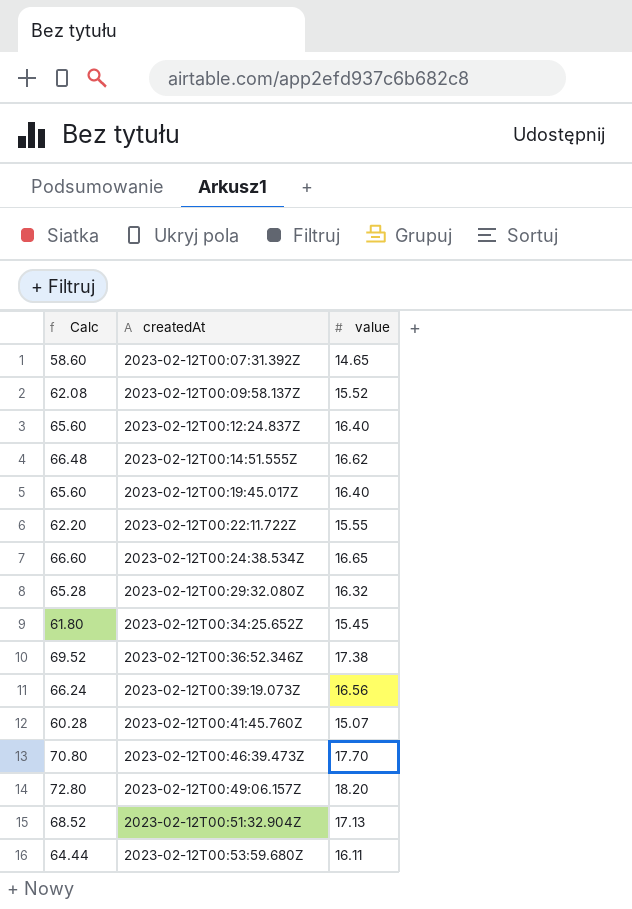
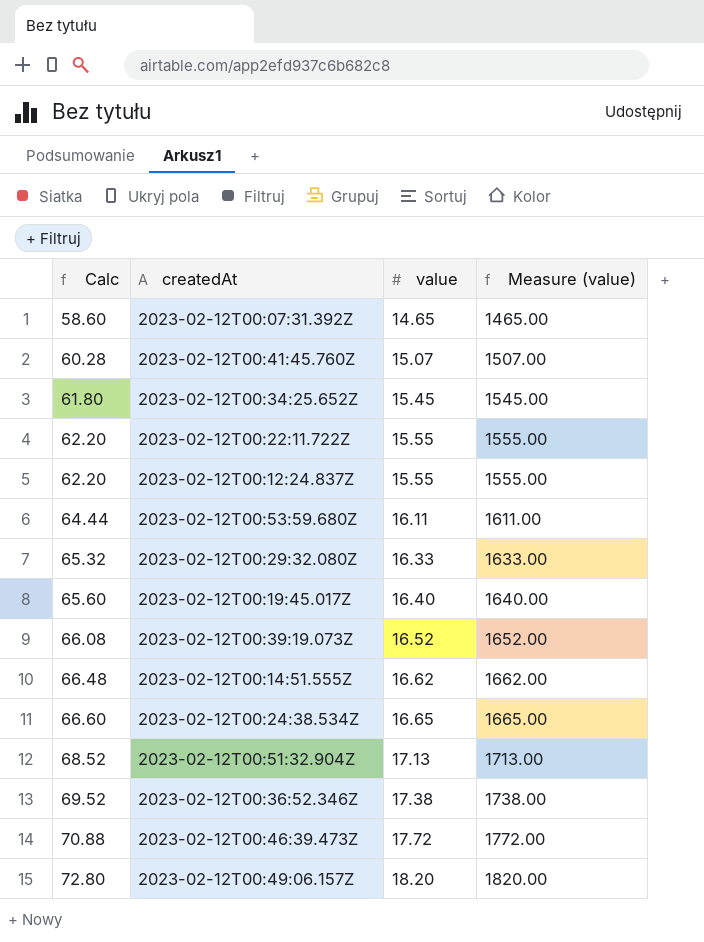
row order: createdAt ascending -> Calc ascending
column Measure (value) | formula: none -> [value] * 100
row 2023-02-12T00:09:58.137Z: 62.08 | 15.52 -> none
2023-02-12T00:12:24.837Z | Calc: 65.60 -> 62.20
2023-02-12T00:12:24.837Z | value: 16.40 -> 15.55
2023-02-12T00:29:32.080Z | Calc: 65.28 -> 65.32
2023-02-12T00:29:32.080Z | value: 16.32 -> 16.33
2023-02-12T00:39:19.073Z | Calc: 66.24 -> 66.08
2023-02-12T00:39:19.073Z | value: 16.56 -> 16.52
2023-02-12T00:46:39.473Z | Calc: 70.80 -> 70.88
2023-02-12T00:46:39.473Z | value: 17.70 -> 17.72

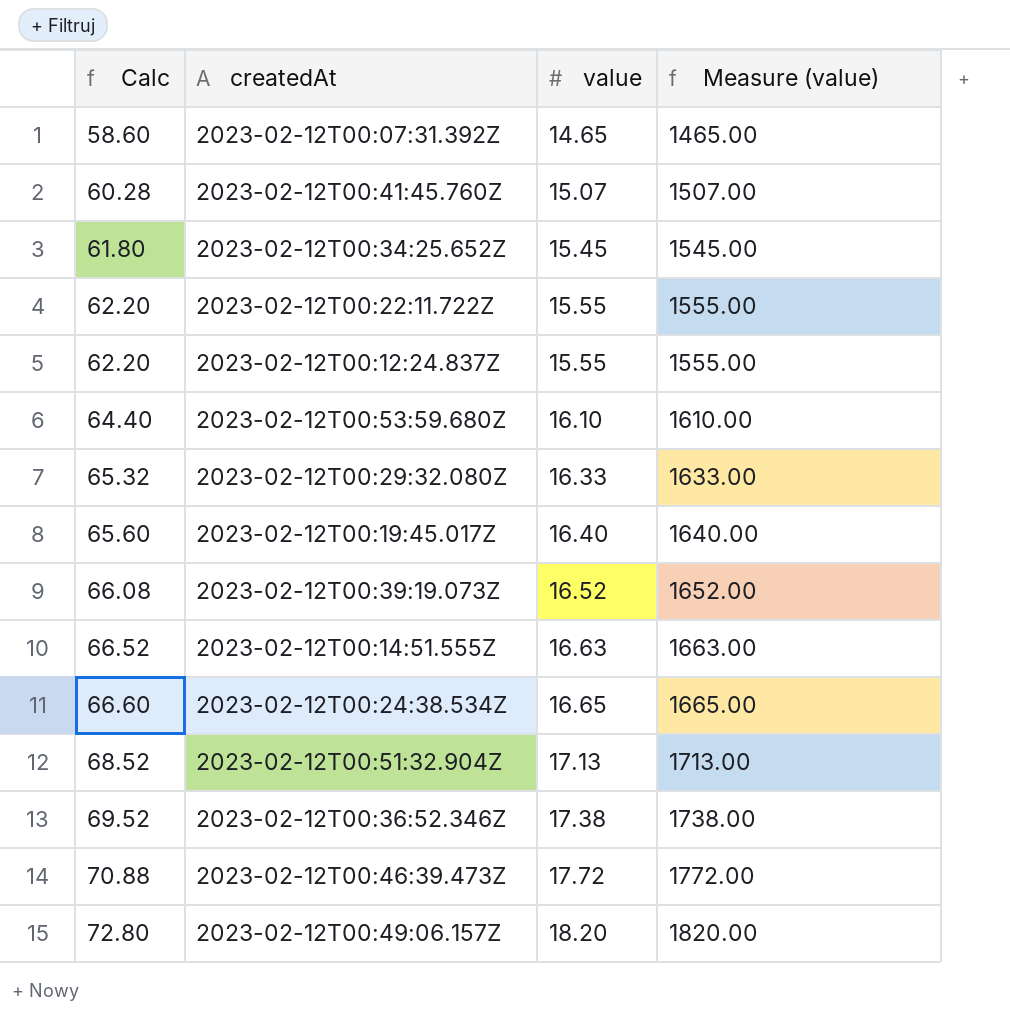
2023-02-12T00:53:59.680Z | Calc: 64.44 -> 64.40
2023-02-12T00:53:59.680Z | value: 16.11 -> 16.10
2023-02-12T00:53:59.680Z | Measure (value): 1611.00 -> 1610.00
2023-02-12T00:14:51.555Z | Calc: 66.48 -> 66.52
2023-02-12T00:14:51.555Z | value: 16.62 -> 16.63
2023-02-12T00:14:51.555Z | Measure (value): 1662.00 -> 1663.00

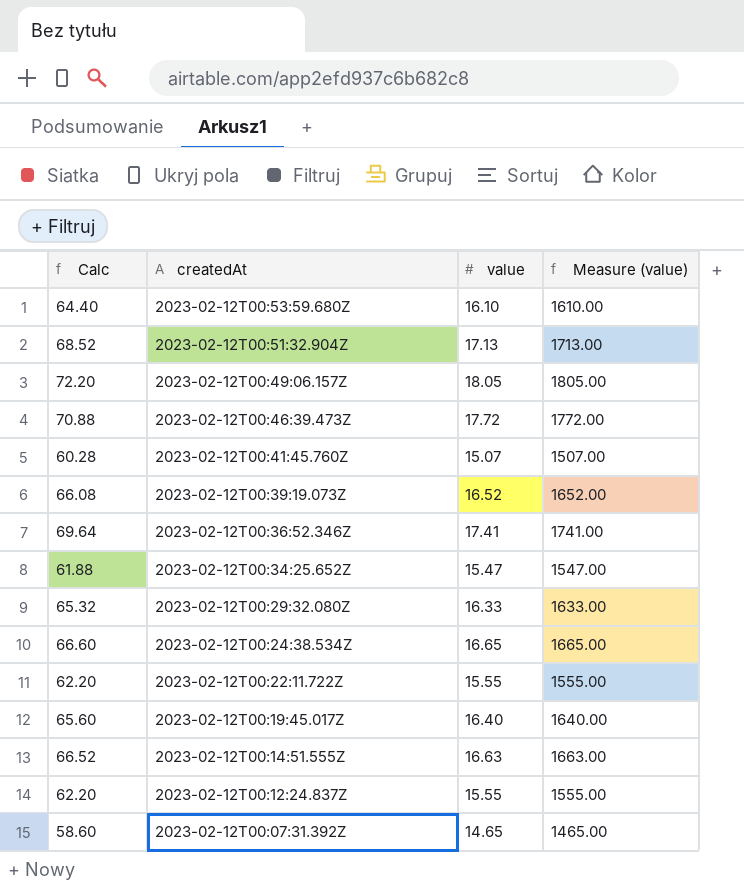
row order: Calc ascending -> createdAt descending
2023-02-12T00:49:06.157Z | Calc: 72.80 -> 72.20
2023-02-12T00:49:06.157Z | value: 18.20 -> 18.05
2023-02-12T00:49:06.157Z | Measure (value): 1820.00 -> 1805.00
2023-02-12T00:36:52.346Z | Calc: 69.52 -> 69.64
2023-02-12T00:36:52.346Z | value: 17.38 -> 17.41
2023-02-12T00:36:52.346Z | Measure (value): 1738.00 -> 1741.00
2023-02-12T00:34:25.652Z | Calc: 61.80 -> 61.88
2023-02-12T00:34:25.652Z | value: 15.45 -> 15.47
2023-02-12T00:34:25.652Z | Measure (value): 1545.00 -> 1547.00

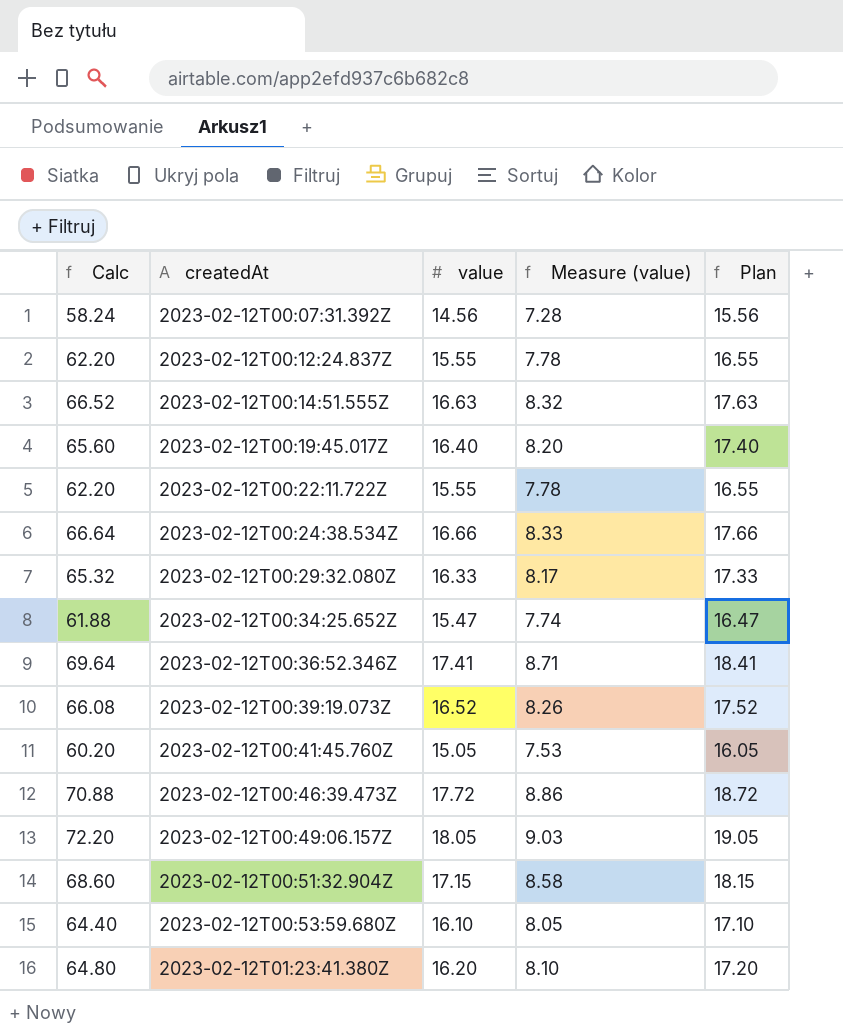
row order: createdAt descending -> createdAt ascending
column Measure (value) | formula: [value] * 100 -> [value] * 0.5
column Plan | formula: none -> [value] + 1
2023-02-12T00:07:31.392Z | Calc: 58.60 -> 58.24
2023-02-12T00:07:31.392Z | value: 14.65 -> 14.56
2023-02-12T00:24:38.534Z | Calc: 66.60 -> 66.64
2023-02-12T00:24:38.534Z | value: 16.65 -> 16.66
2023-02-12T00:41:45.760Z | Calc: 60.28 -> 60.20
2023-02-12T00:41:45.760Z | value: 15.07 -> 15.05
2023-02-12T00:51:32.904Z | Calc: 68.52 -> 68.60
2023-02-12T00:51:32.904Z | value: 17.13 -> 17.15
row 2023-02-12T01:23:41.380Z: none -> 64.80 | 16.20 | 8.10 | 17.20

